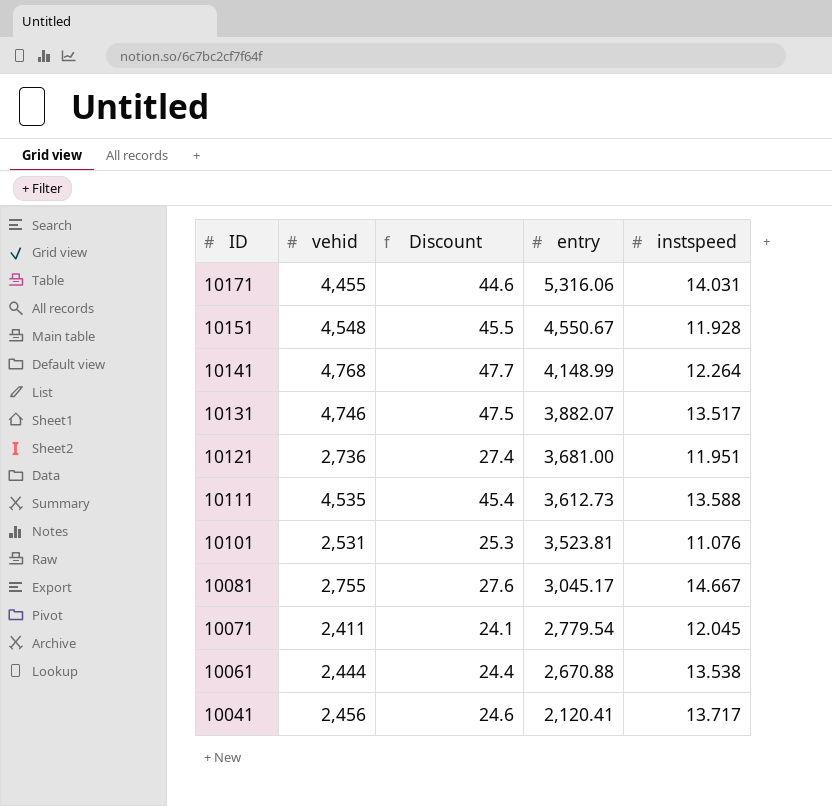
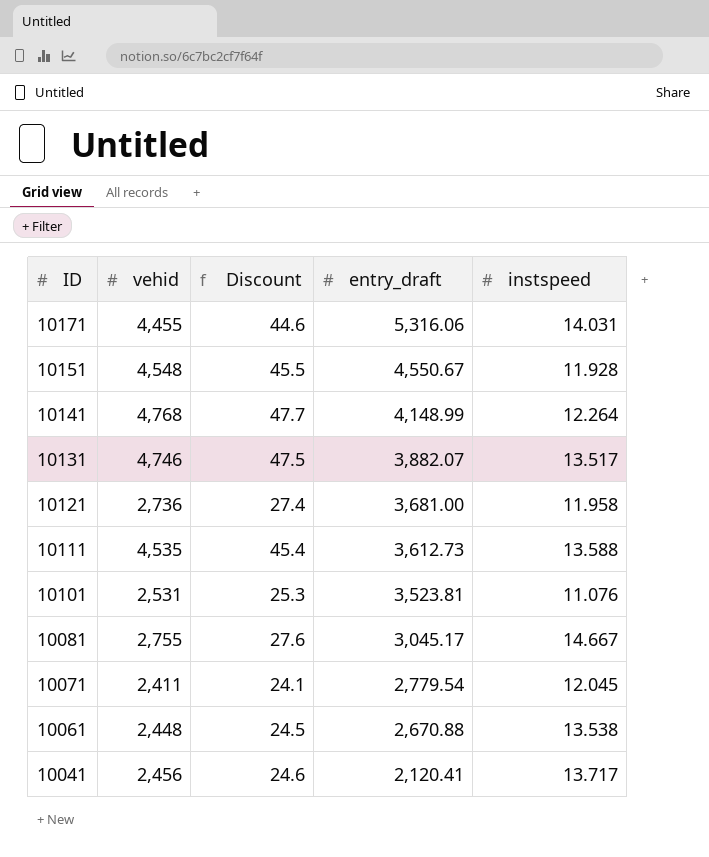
column name: entry -> entry_draft
10121 | instspeed: 11.951 -> 11.958
10061 | vehid: 2,444 -> 2,448
10061 | Discount: 24.4 -> 24.5

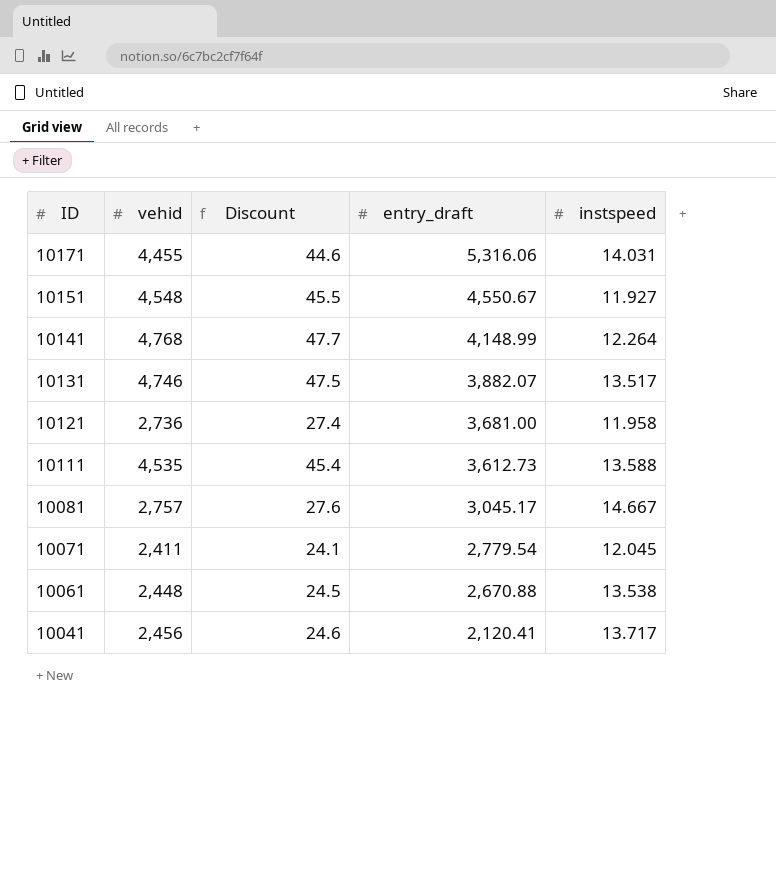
row 10101: 2,531 | 25.3 | 3,523.81 | 11.076 -> none
10151 | instspeed: 11.928 -> 11.927
10081 | vehid: 2,755 -> 2,757

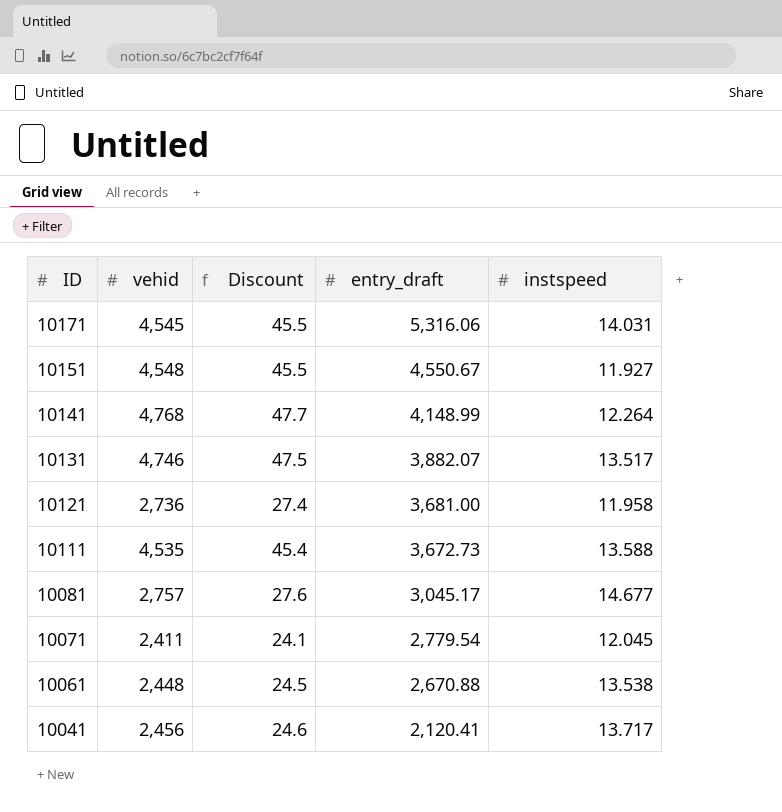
10171 | vehid: 4,455 -> 4,545
10171 | Discount: 44.6 -> 45.5
10111 | entry_draft: 3,612.73 -> 3,672.73
10081 | instspeed: 14.667 -> 14.677

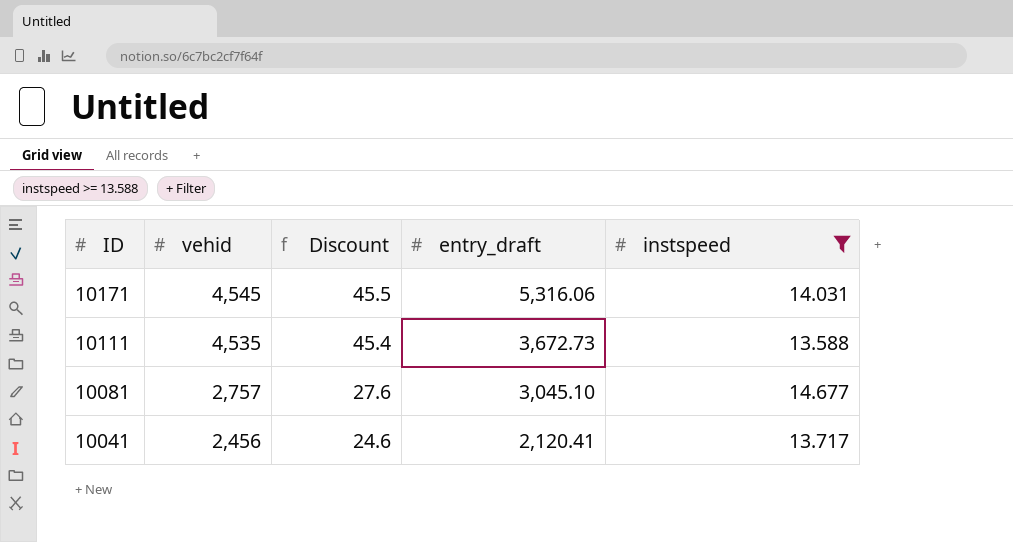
filter: none -> instspeed >= 13.588
10081 | entry_draft: 3,045.17 -> 3,045.10

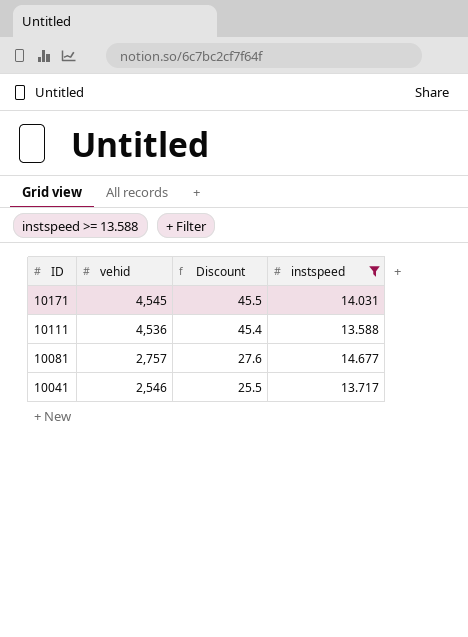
column entry_draft | position: 4 -> none
10111 | vehid: 4,535 -> 4,536
10041 | vehid: 2,456 -> 2,546
10041 | Discount: 24.6 -> 25.5

